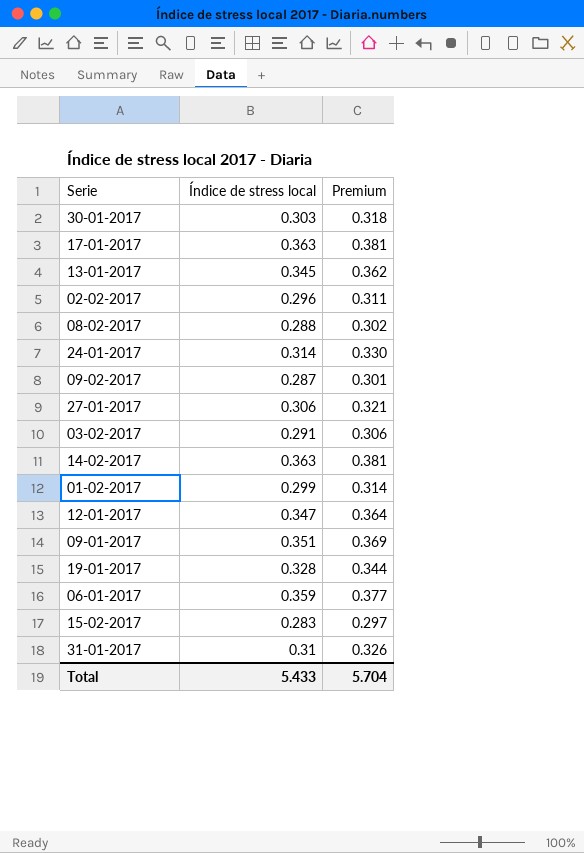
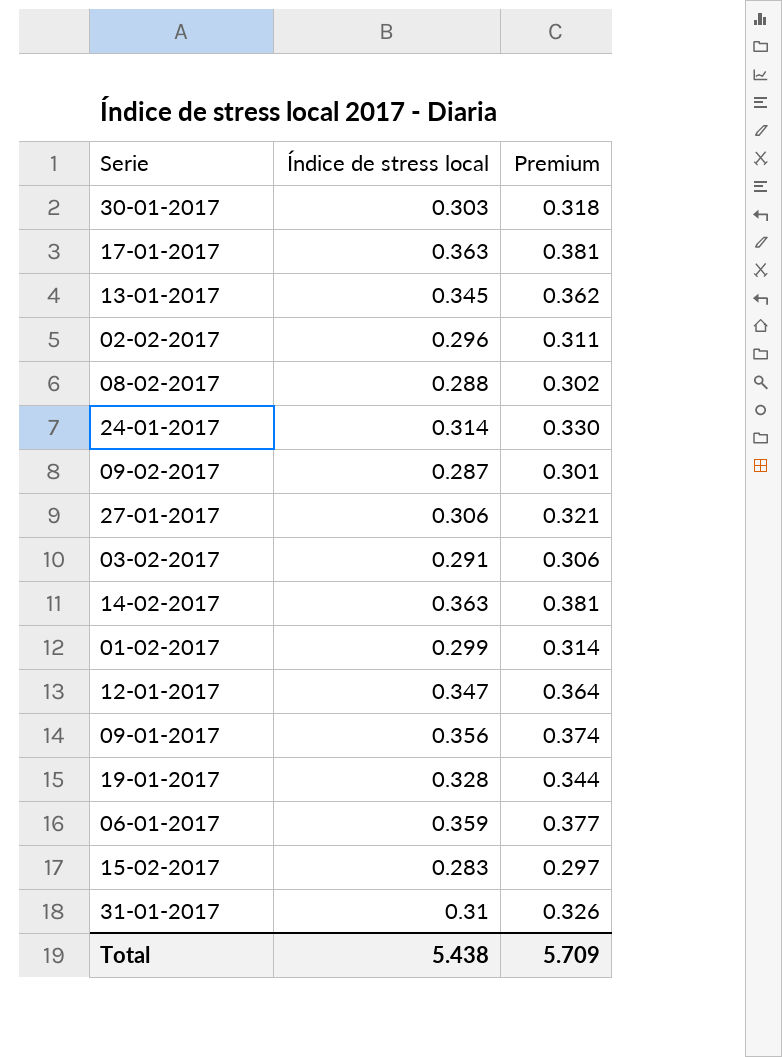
09-01-2017 | Índice de stress local: 0.351 -> 0.356
09-01-2017 | Premium: 0.369 -> 0.374
Total | Índice de stress local: 5.433 -> 5.438
Total | Premium: 5.704 -> 5.709

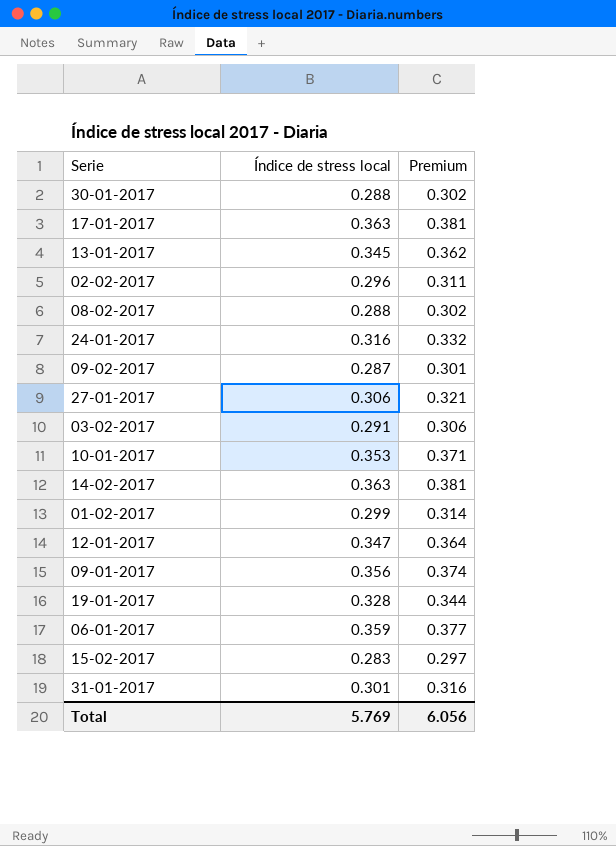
30-01-2017 | Índice de stress local: 0.303 -> 0.288
30-01-2017 | Premium: 0.318 -> 0.302
24-01-2017 | Índice de stress local: 0.314 -> 0.316
24-01-2017 | Premium: 0.330 -> 0.332
row 10-01-2017: none -> 0.353 | 0.371
31-01-2017 | Índice de stress local: 0.31 -> 0.301
31-01-2017 | Premium: 0.326 -> 0.316
Total | Índice de stress local: 5.438 -> 5.769
Total | Premium: 5.709 -> 6.056

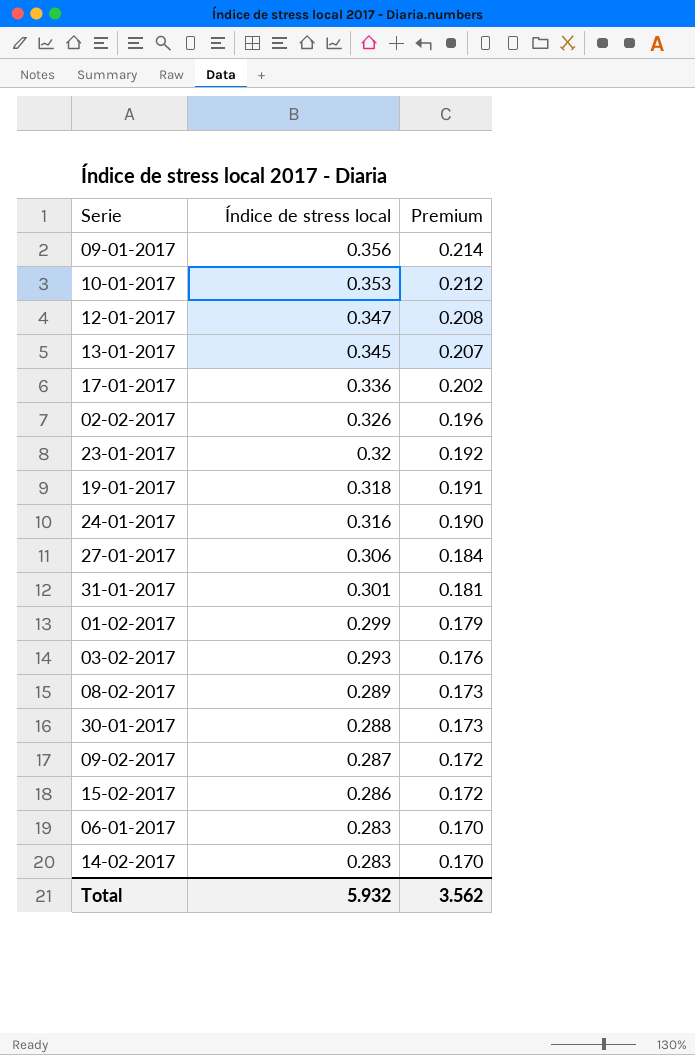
row order: none -> Índice de stress local descending
column Premium | formula: [Índice de stress local] * 1.05 -> [Índice de stress local] * 0.6
17-01-2017 | Índice de stress local: 0.363 -> 0.336
02-02-2017 | Índice de stress local: 0.296 -> 0.326
row 23-01-2017: none -> 0.32 | 0.192
19-01-2017 | Índice de stress local: 0.328 -> 0.318
03-02-2017 | Índice de stress local: 0.291 -> 0.293
08-02-2017 | Índice de stress local: 0.288 -> 0.289
15-02-2017 | Índice de stress local: 0.283 -> 0.286
06-01-2017 | Índice de stress local: 0.359 -> 0.283
14-02-2017 | Índice de stress local: 0.363 -> 0.283
Total | Índice de stress local: 5.769 -> 5.932
Total | Premium: 6.056 -> 3.562

